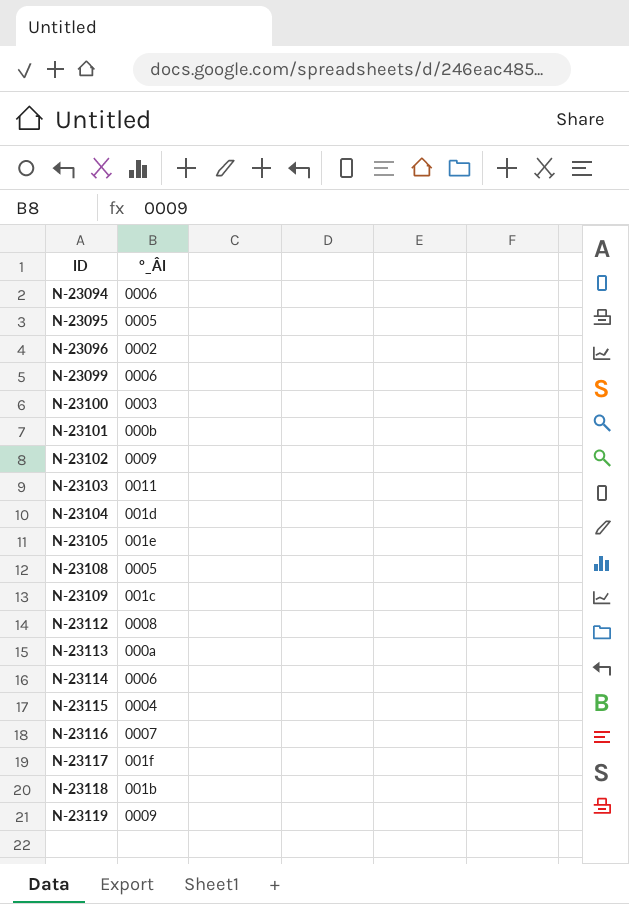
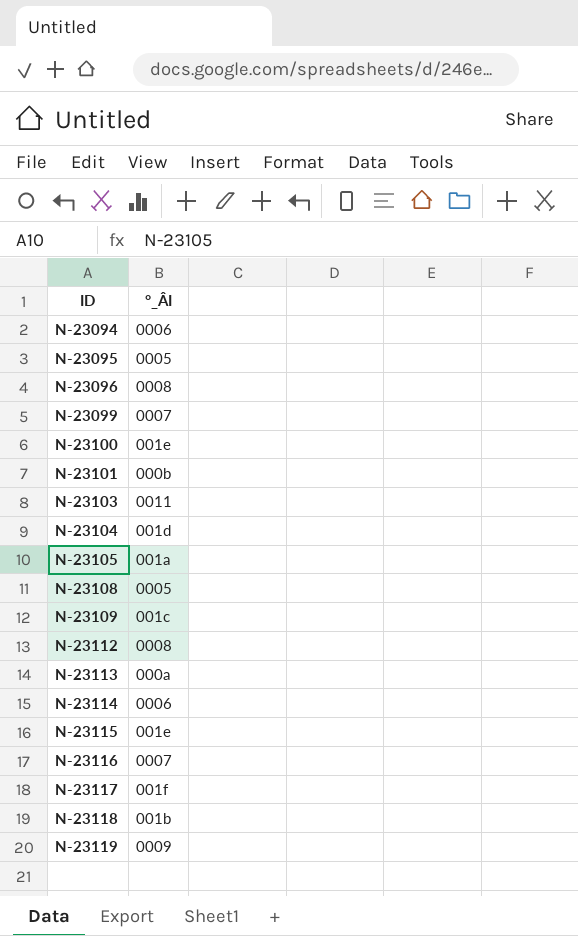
row N-23102: 0009 -> none
N-23096 | °_ÂI: 0002 -> 0008
N-23099 | °_ÂI: 0006 -> 0007
N-23100 | °_ÂI: 0003 -> 001e
N-23105 | °_ÂI: 001e -> 001a
N-23115 | °_ÂI: 0004 -> 001e

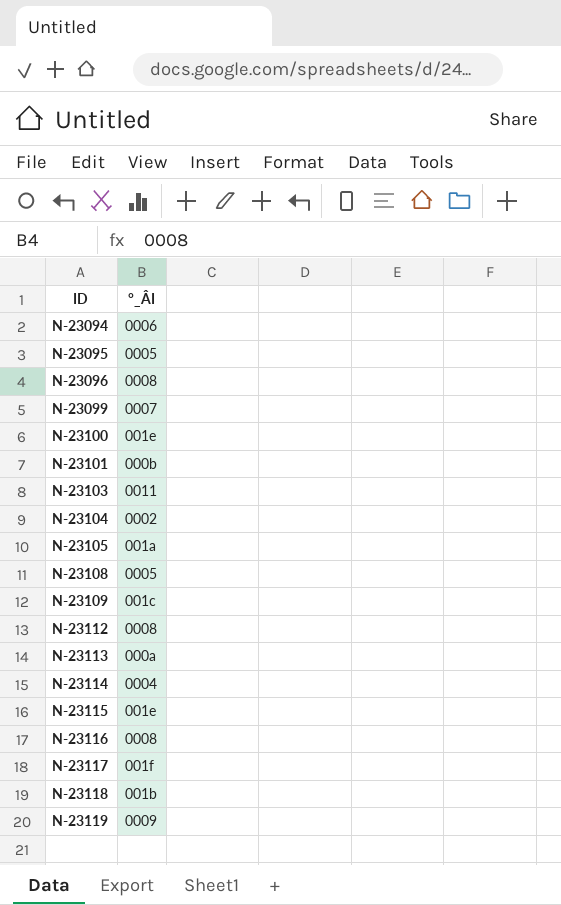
N-23104 | °_ÂI: 001d -> 0002
N-23114 | °_ÂI: 0006 -> 0004
N-23116 | °_ÂI: 0007 -> 0008

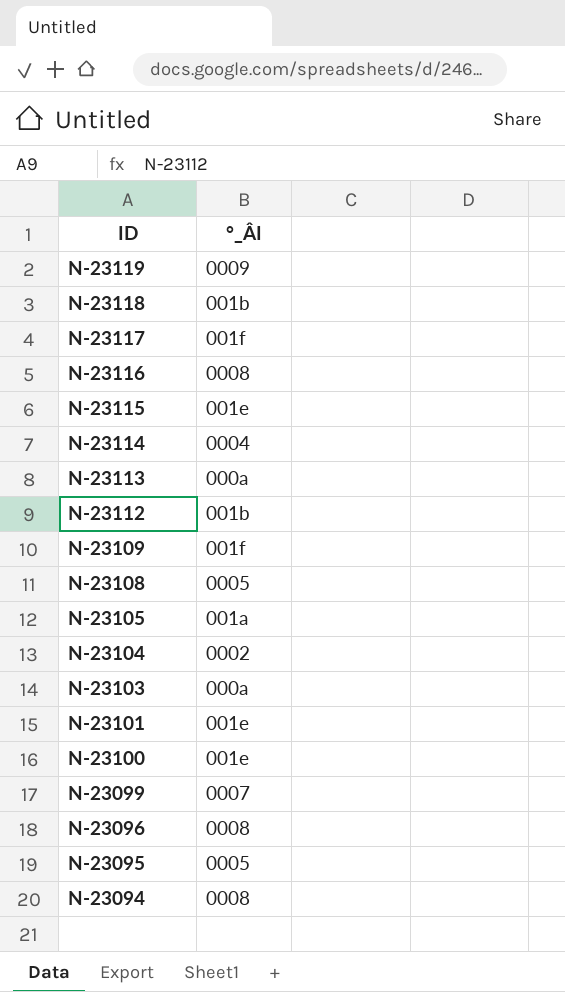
row order: ID ascending -> ID descending
N-23112 | °_ÂI: 0008 -> 001b
N-23109 | °_ÂI: 001c -> 001f
N-23103 | °_ÂI: 0011 -> 000a
N-23101 | °_ÂI: 000b -> 001e
N-23094 | °_ÂI: 0006 -> 0008

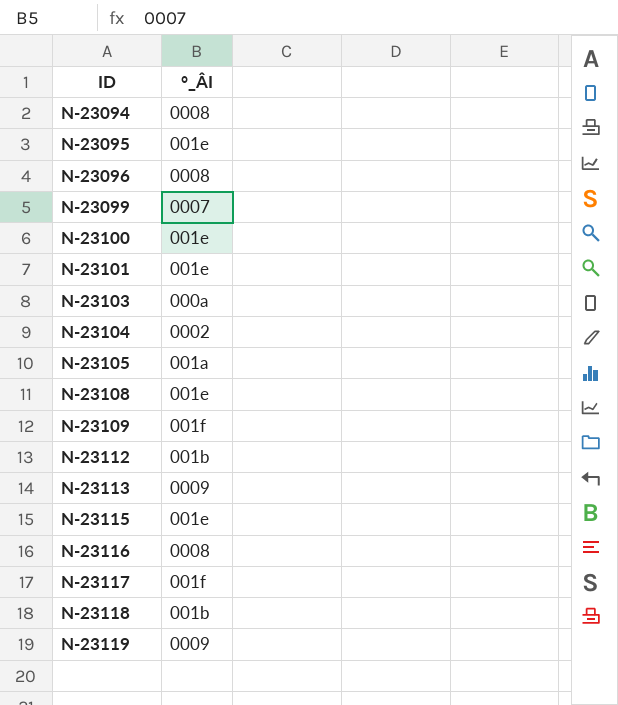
row order: ID descending -> ID ascending
row N-23114: 0004 -> none
N-23095 | °_ÂI: 0005 -> 001e
N-23108 | °_ÂI: 0005 -> 001e
N-23113 | °_ÂI: 000a -> 0009

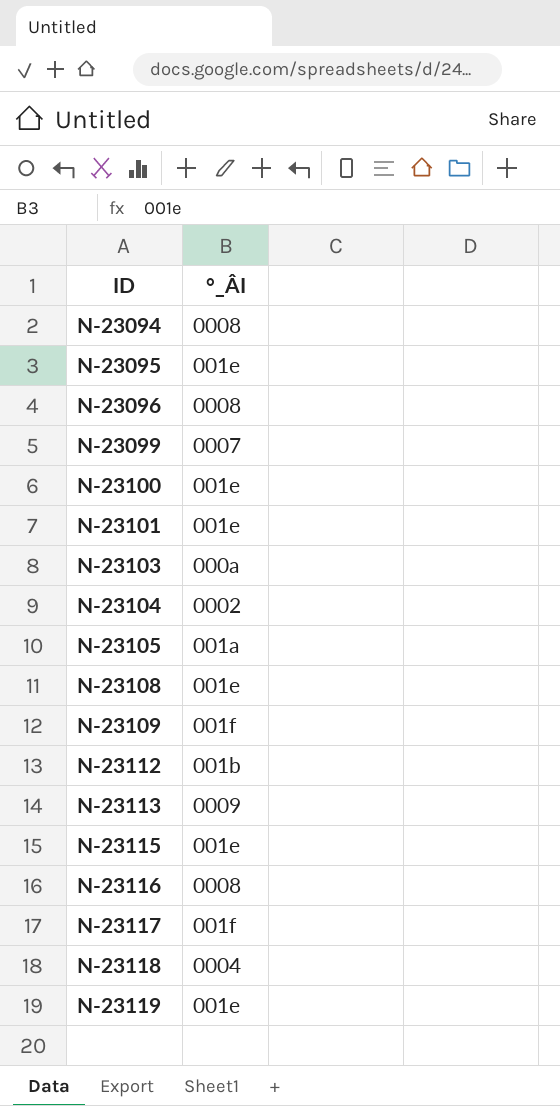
N-23118 | °_ÂI: 001b -> 0004
N-23119 | °_ÂI: 0009 -> 001e

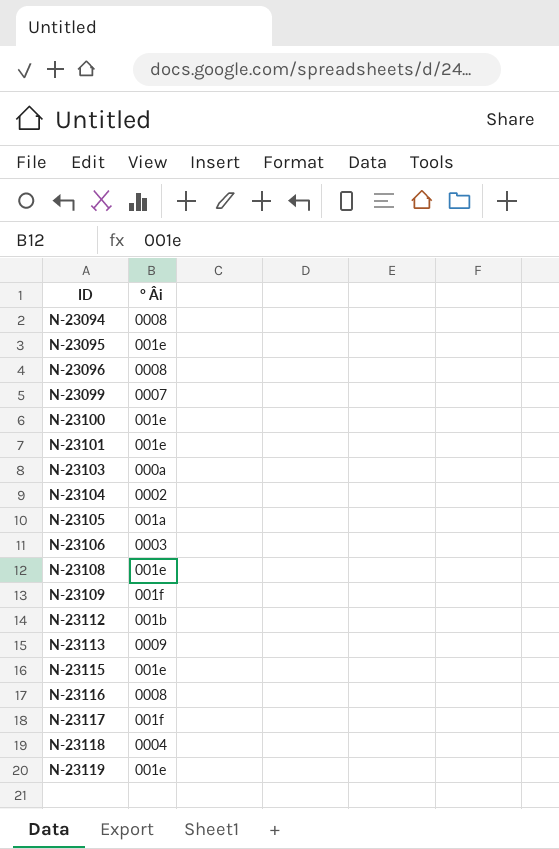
column name: °_ÂI -> ° Âi
row N-23106: none -> 0003

